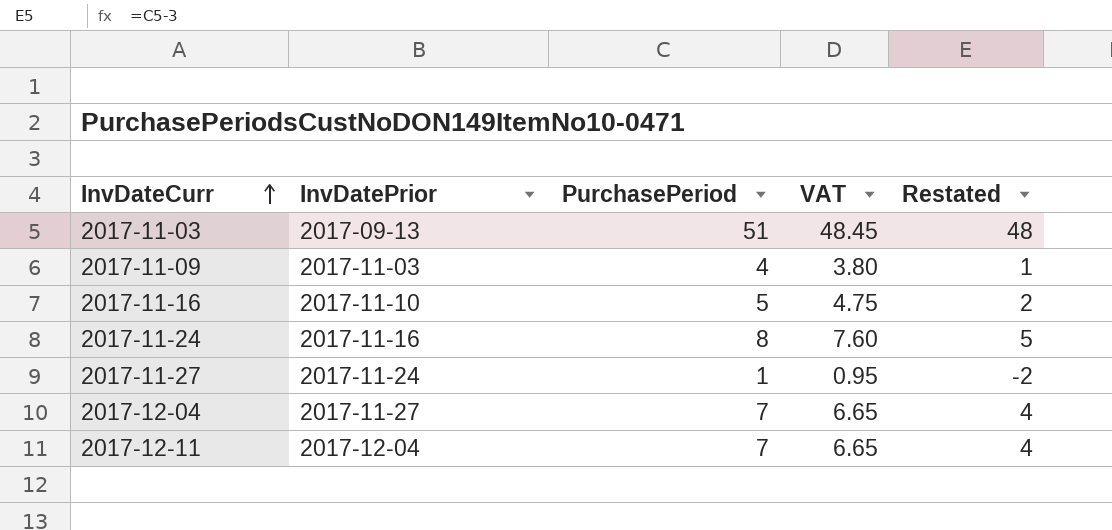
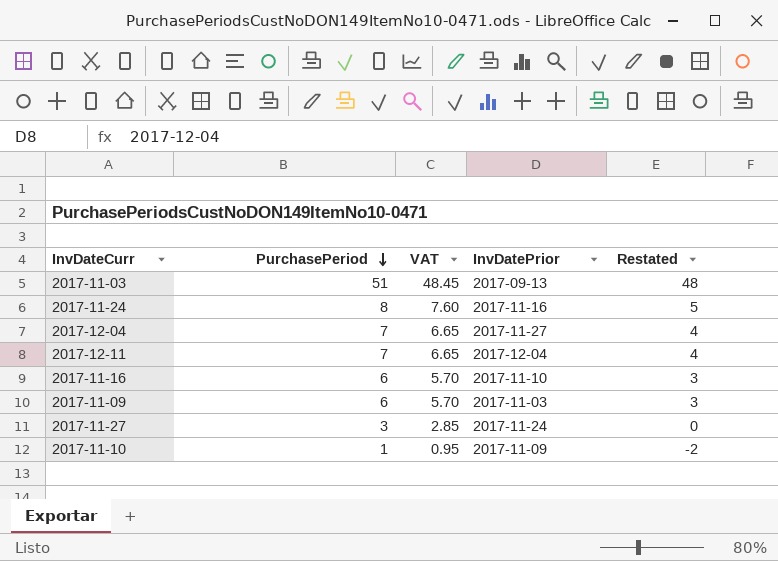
row order: InvDateCurr ascending -> PurchasePeriod descending
column InvDatePrior | position: 2 -> 4
2017-11-16 | PurchasePeriod: 5 -> 6
2017-11-16 | VAT: 4.75 -> 5.70
2017-11-16 | Restated: 2 -> 3
2017-11-09 | PurchasePeriod: 4 -> 6
2017-11-09 | VAT: 3.80 -> 5.70
2017-11-09 | Restated: 1 -> 3
2017-11-27 | PurchasePeriod: 1 -> 3
2017-11-27 | VAT: 0.95 -> 2.85
2017-11-27 | Restated: -2 -> 0
row 2017-11-10: none -> 1 | 0.95 | 2017-11-09 | -2

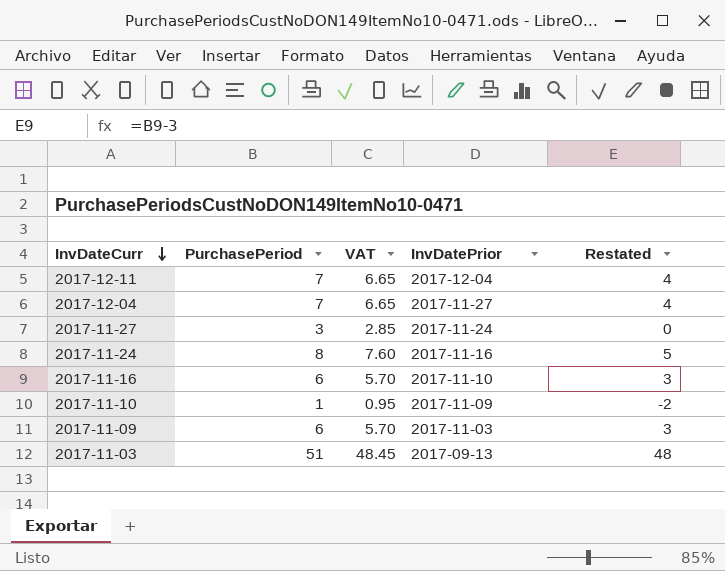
row order: PurchasePeriod descending -> InvDateCurr descending

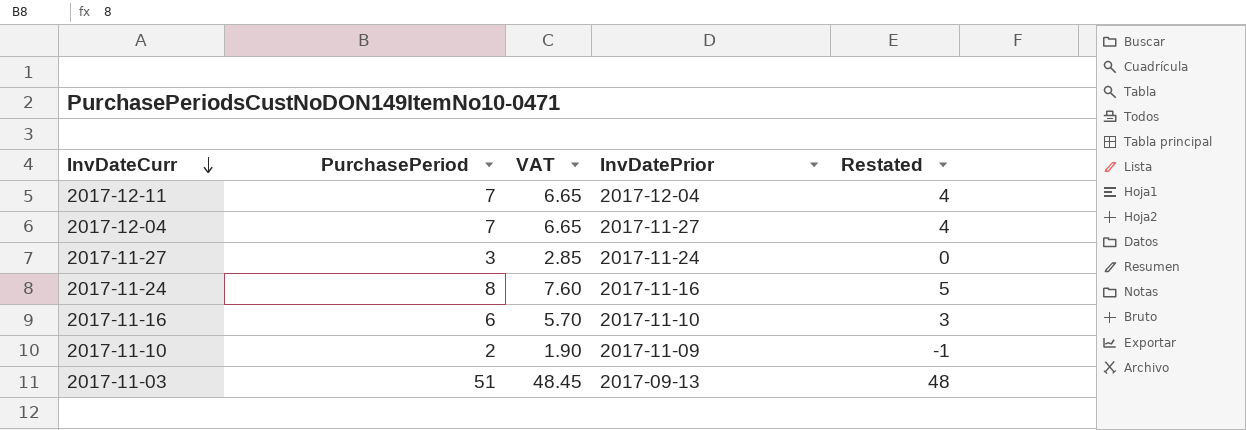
row 2017-11-09: 6 | 5.70 | 2017-11-03 | 3 -> none
2017-11-10 | PurchasePeriod: 1 -> 2
2017-11-10 | VAT: 0.95 -> 1.90
2017-11-10 | Restated: -2 -> -1

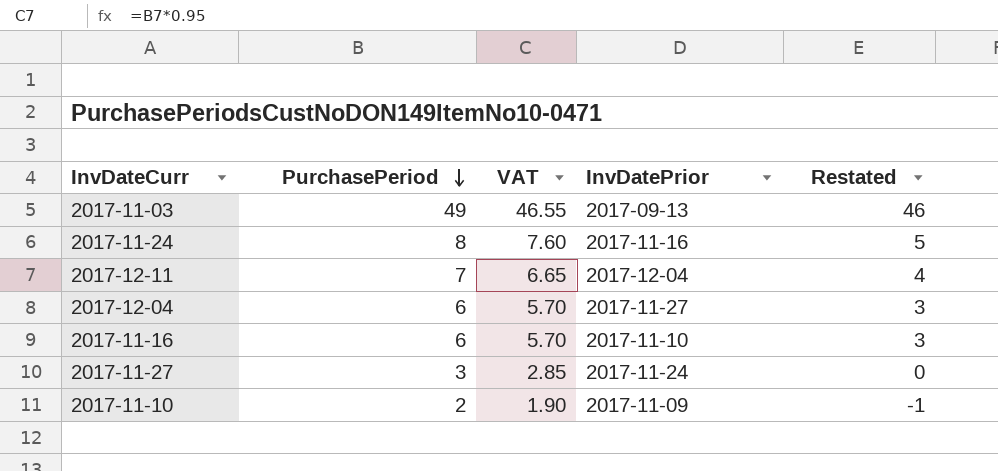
row order: InvDateCurr descending -> PurchasePeriod descending
2017-11-03 | PurchasePeriod: 51 -> 49
2017-11-03 | VAT: 48.45 -> 46.55
2017-11-03 | Restated: 48 -> 46
2017-12-04 | PurchasePeriod: 7 -> 6
2017-12-04 | VAT: 6.65 -> 5.70
2017-12-04 | Restated: 4 -> 3

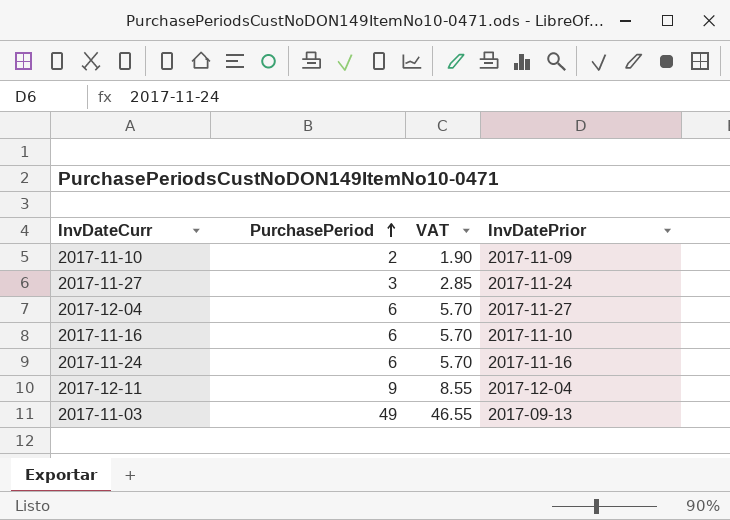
row order: PurchasePeriod descending -> PurchasePeriod ascending
column Restated | formula: [PurchasePeriod] - 3 -> none
2017-11-24 | PurchasePeriod: 8 -> 6
2017-11-24 | VAT: 7.60 -> 5.70
2017-12-11 | PurchasePeriod: 7 -> 9
2017-12-11 | VAT: 6.65 -> 8.55

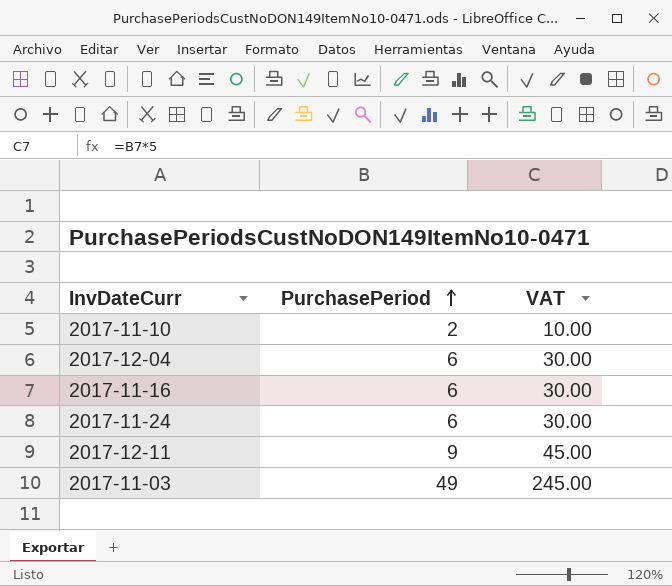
column InvDatePrior | position: 4 -> none
column VAT | formula: [PurchasePeriod] * 0.95 -> [PurchasePeriod] * 5
row 2017-11-27: 3 | 2.85 | 2017-11-24 -> none

